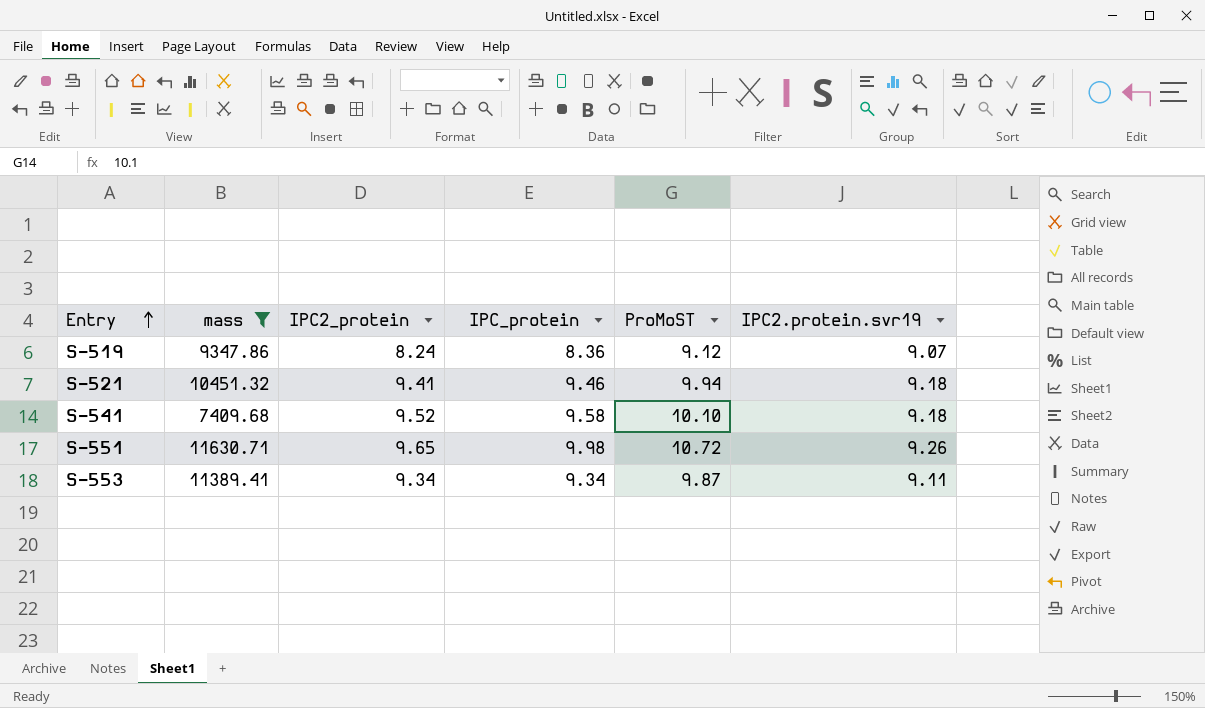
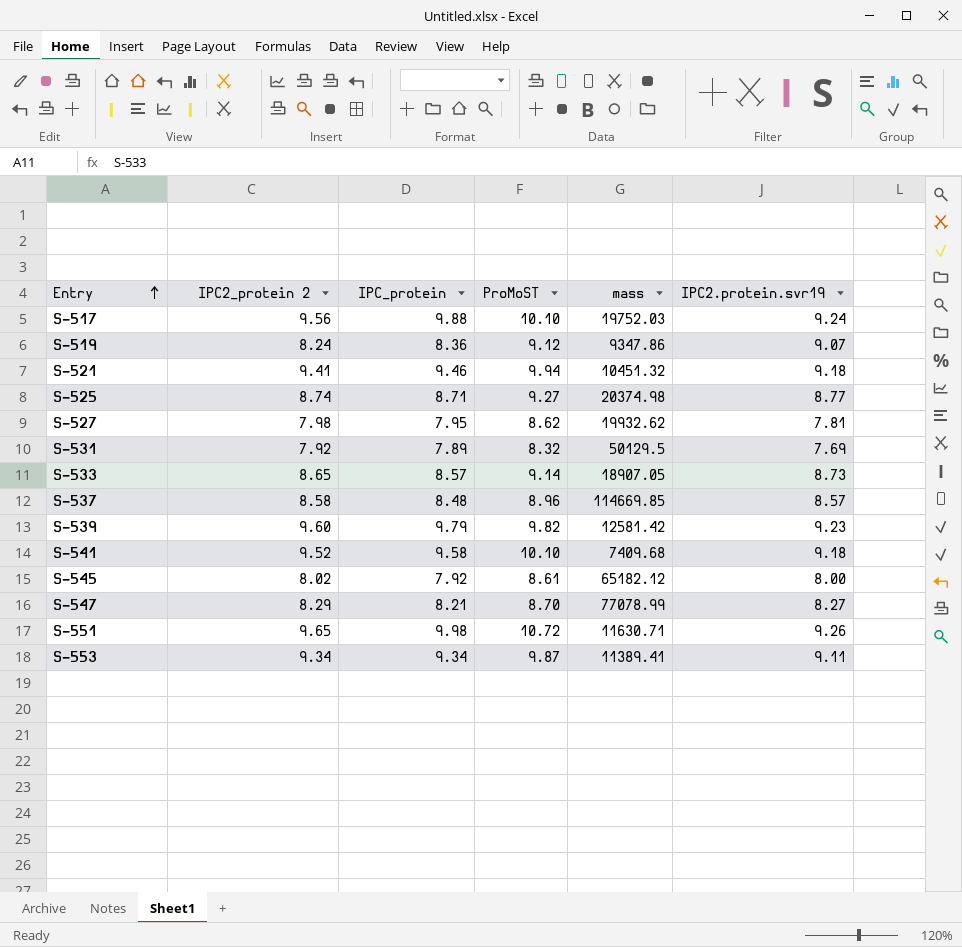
filter: mass <= 11630.71 -> none
column name: IPC2_protein -> IPC2_protein 2
column mass | position: 2 -> 5

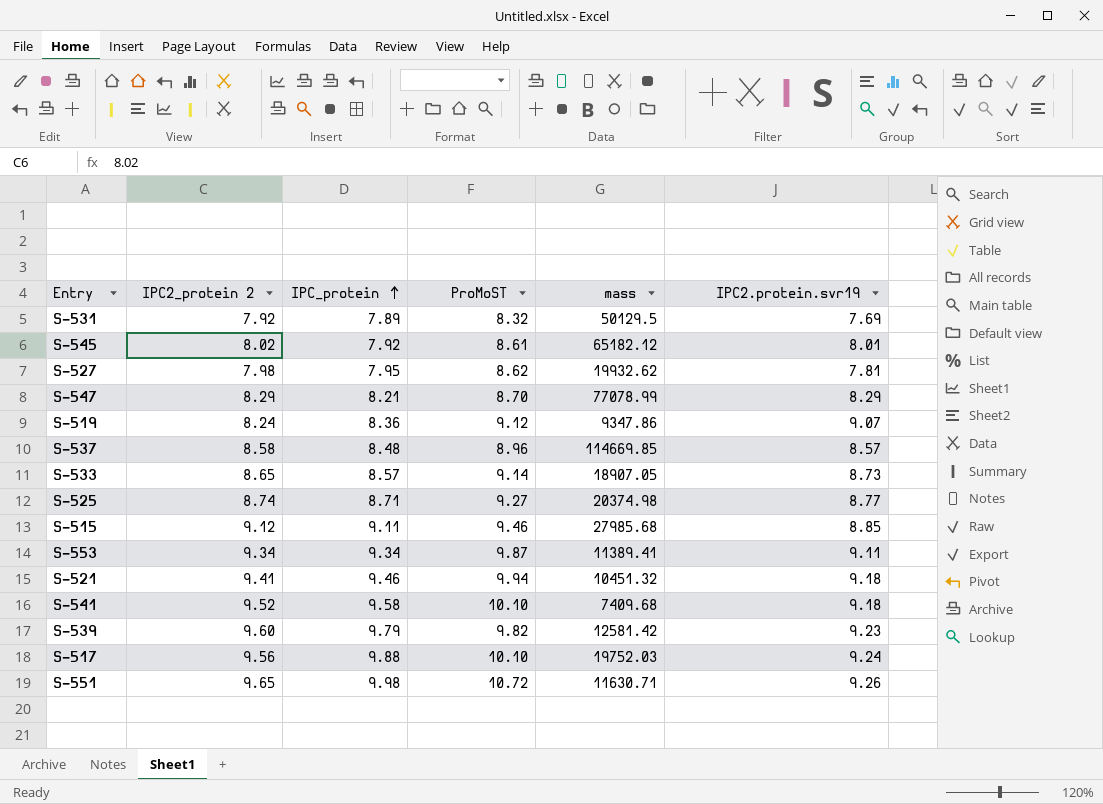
row order: Entry ascending -> IPC_protein ascending
S-545 | IPC2.protein.svr19: 8.00 -> 8.01
S-547 | IPC2.protein.svr19: 8.27 -> 8.29
row S-515: none -> 9.12 | 9.11 | 9.46 | 27985.68 | 8.85

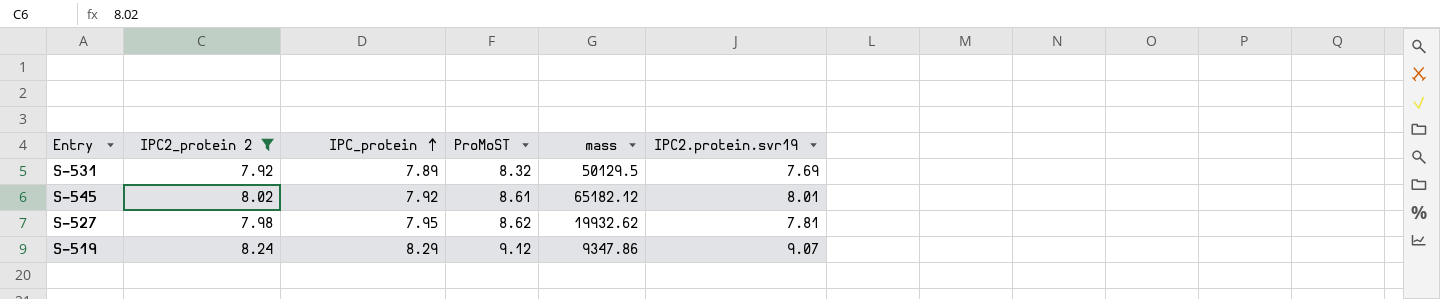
filter: none -> IPC2_protein 2 <= 8.24
S-519 | IPC_protein: 8.36 -> 8.29

